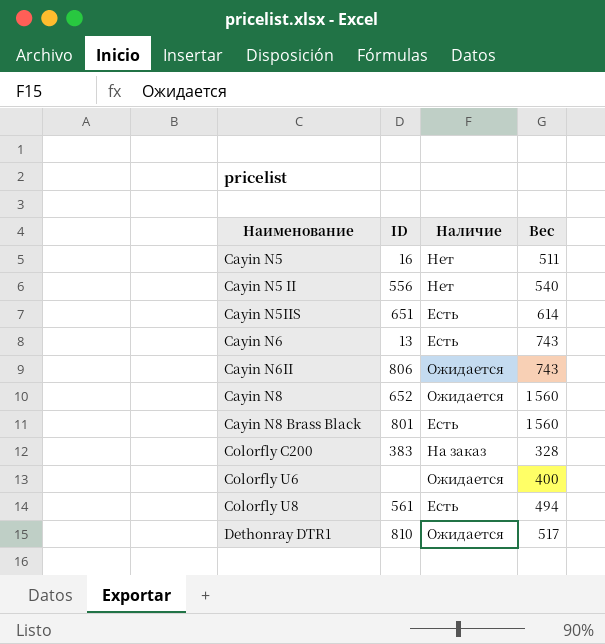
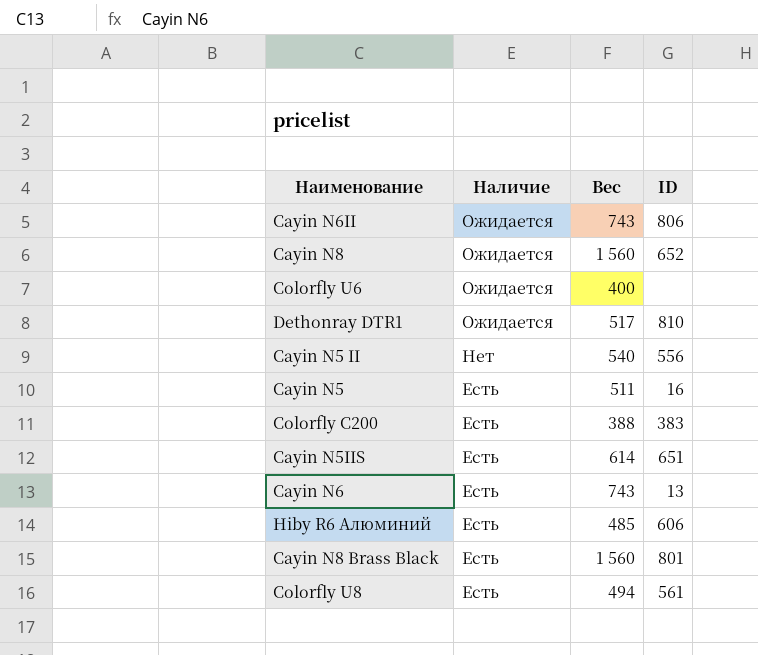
row order: Наименование ascending -> Наличие descending
column ID | position: 2 -> 4
Cayin N5 | Наличие: Нет -> Есть
Colorfly C200 | Наличие: На заказ -> Есть
Colorfly C200 | Вес: 328 -> 388
row Hiby R6 Алюминий: none -> Есть | 485 | 606

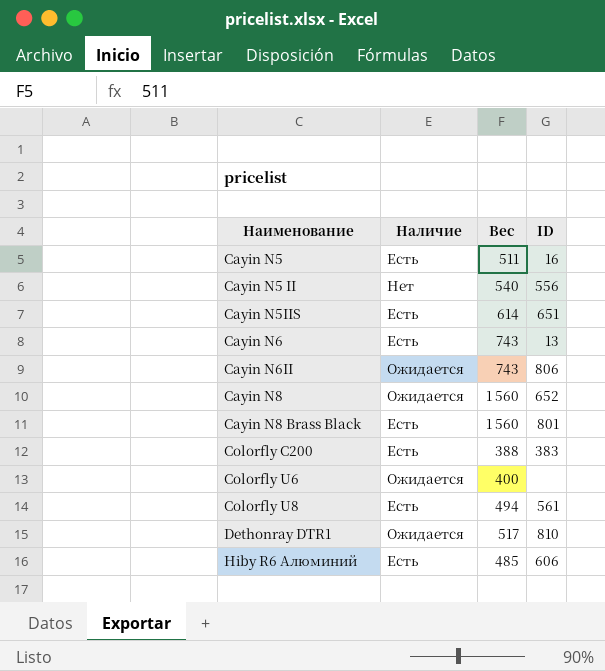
row order: Наличие descending -> Наименование ascending

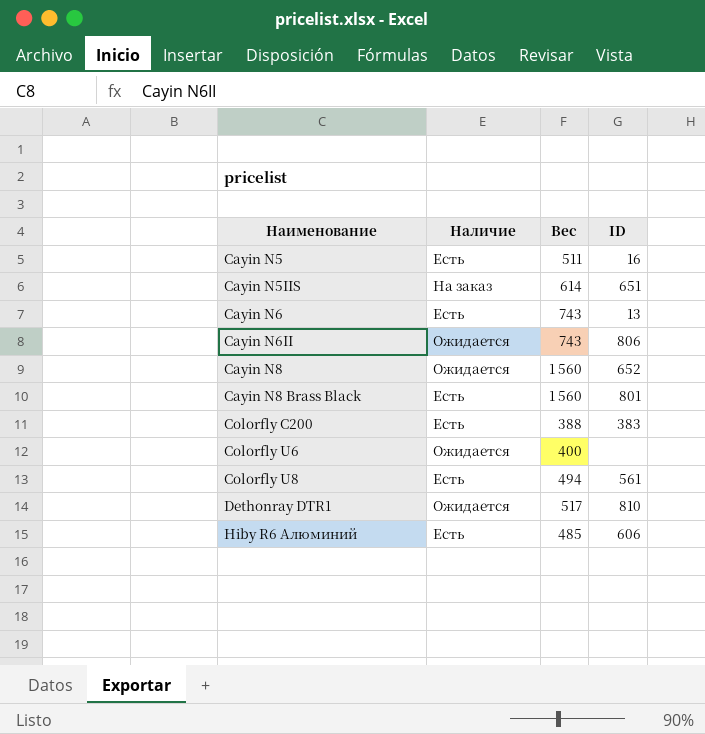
row Cayin N5 II: Нет | 540 | 556 -> none
Cayin N5IIS | Наличие: Есть -> На заказ

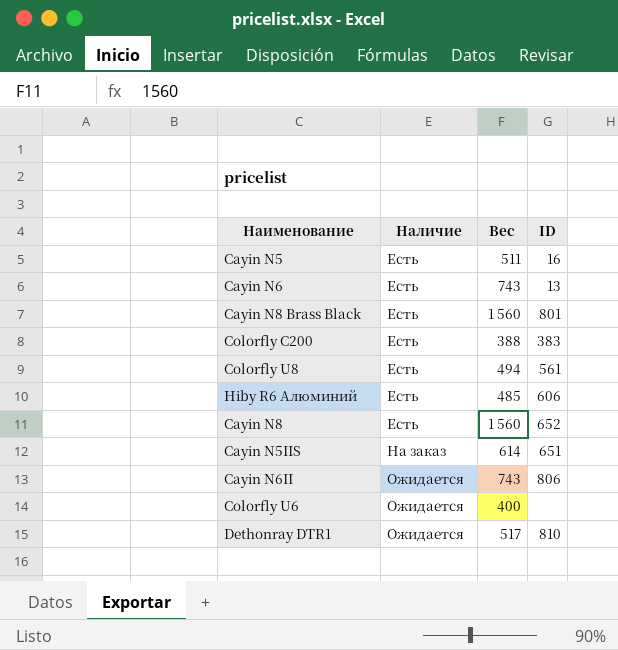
row order: Наименование ascending -> Наличие ascending
Cayin N8 | Наличие: Ожидается -> Есть

